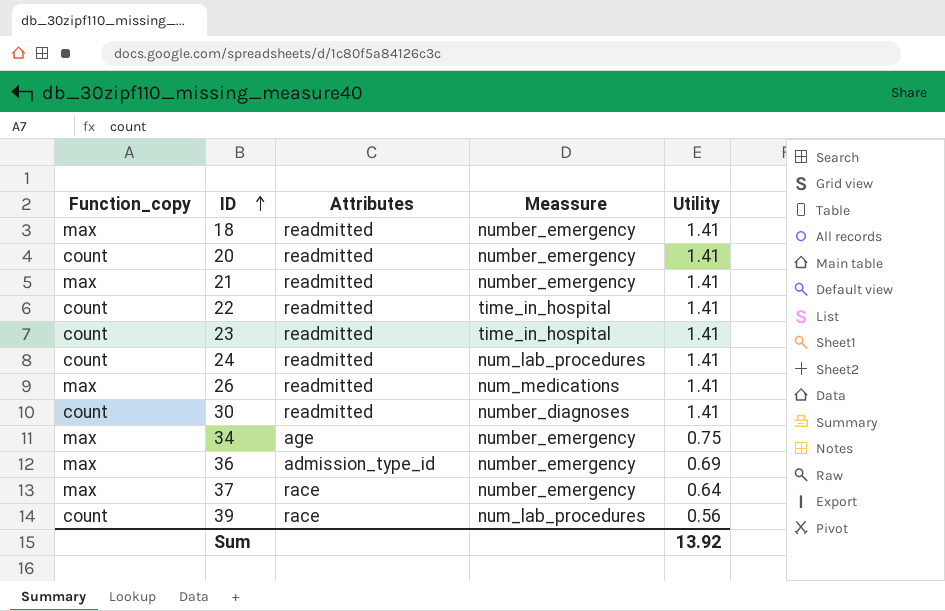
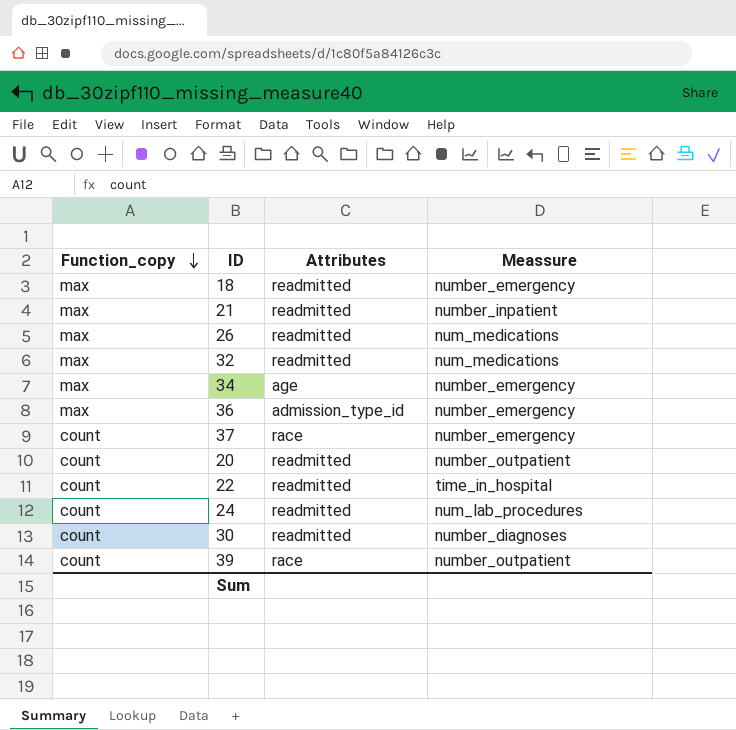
row order: ID ascending -> Function_copy descending
column Utility | position: 5 -> none
row 23: count | readmitted | time_in_hospital | 1.41 -> none
21 | Meassure: number_emergency -> number_inpatient
row 32: none -> max | readmitted | num_medications
37 | Function_copy: max -> count
20 | Meassure: number_emergency -> number_outpatient
39 | Meassure: num_lab_procedures -> number_outpatient

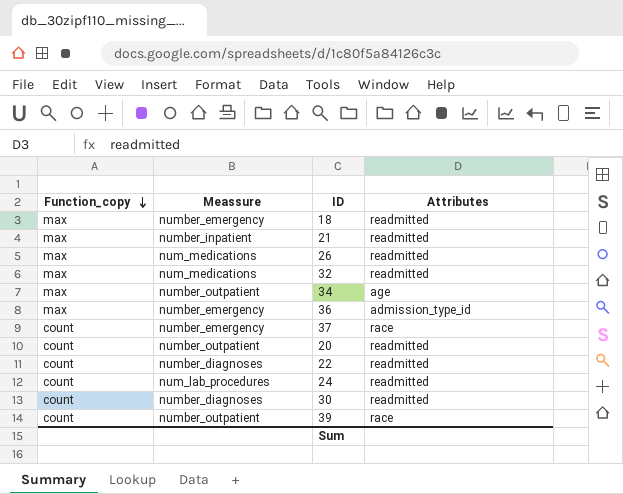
column Meassure | position: 4 -> 2
34 | Meassure: number_emergency -> number_outpatient
22 | Meassure: time_in_hospital -> number_diagnoses

